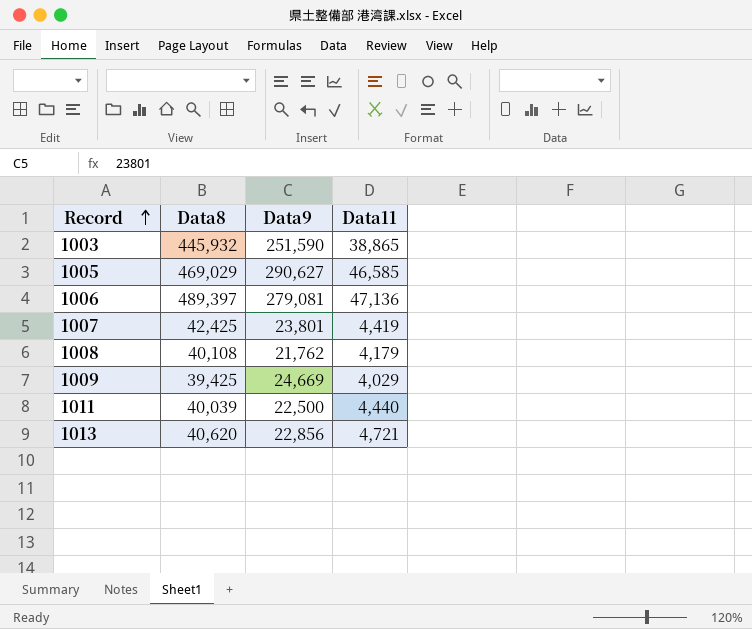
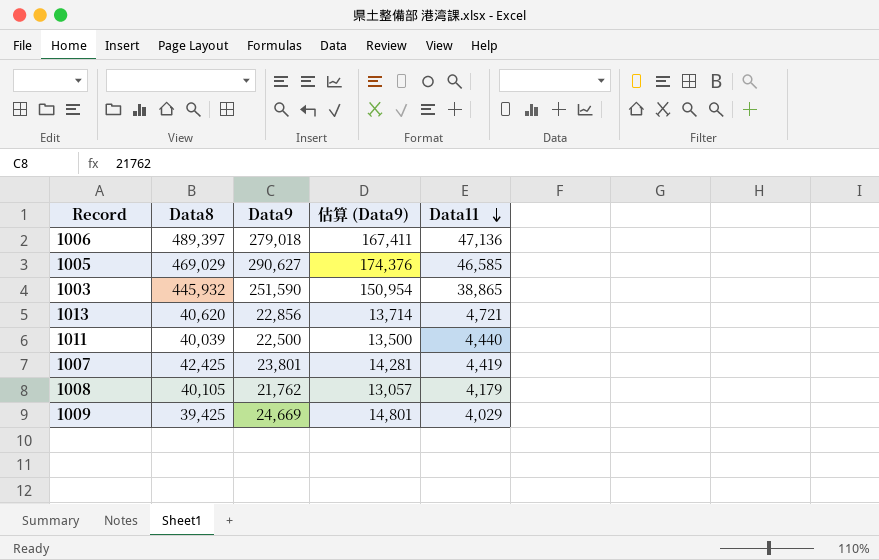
row order: Record ascending -> Data11 descending
column 估算 (Data9) | formula: none -> [Data9] * 0.6
1006 | Data9: 279,081 -> 279,018
1008 | Data8: 40,108 -> 40,105

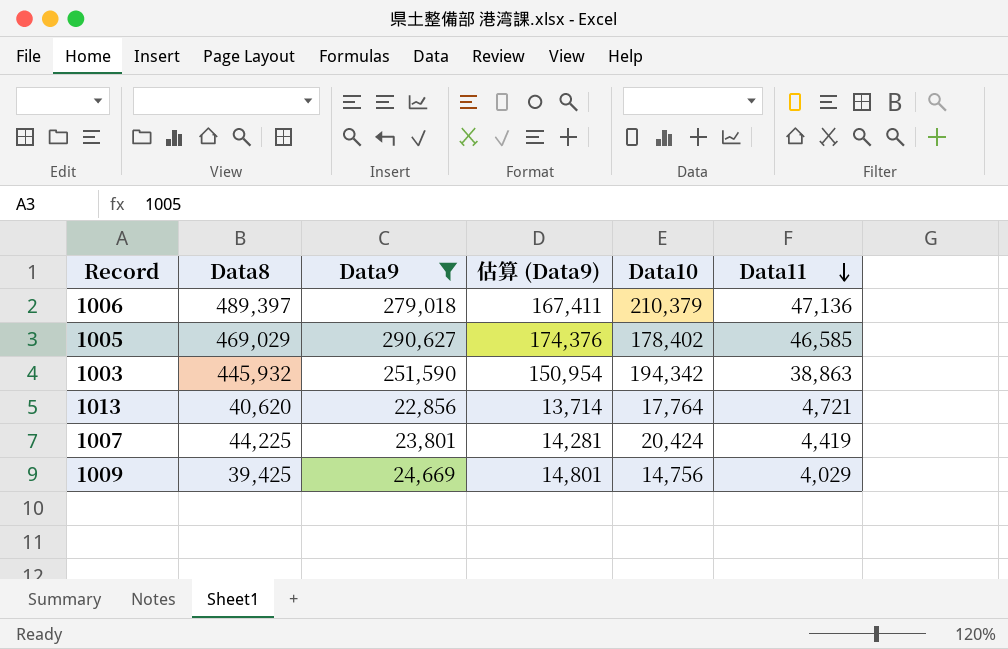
filter: none -> Data9 >= 22,856
column Data10 | formula: none -> [Data8] - [Data9]
1003 | Data11: 38,865 -> 38,863
1007 | Data8: 42,425 -> 44,225

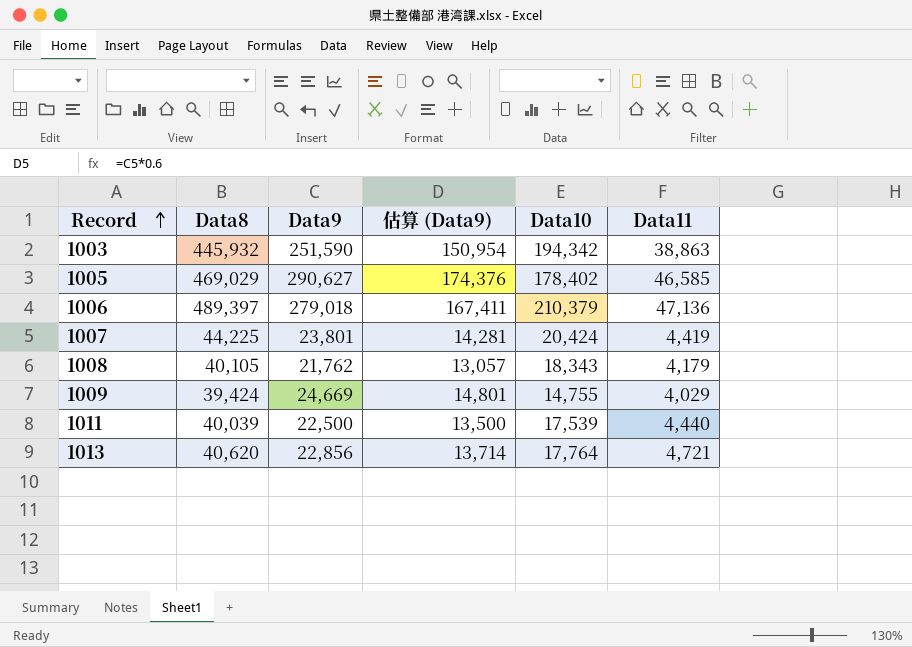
filter: Data9 >= 22,856 -> none
row order: Data11 descending -> Record ascending
1009 | Data8: 39,425 -> 39,424
1009 | Data10: 14,756 -> 14,755

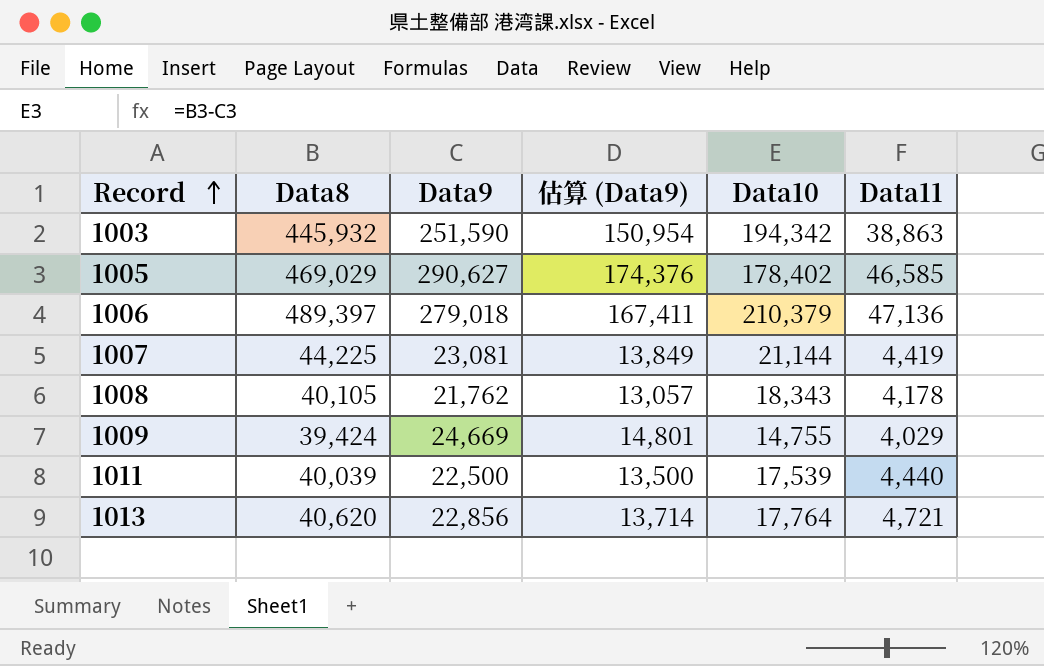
1007 | Data9: 23,801 -> 23,081
1007 | 估算 (Data9): 14,281 -> 13,849
1007 | Data10: 20,424 -> 21,144
1008 | Data11: 4,179 -> 4,178

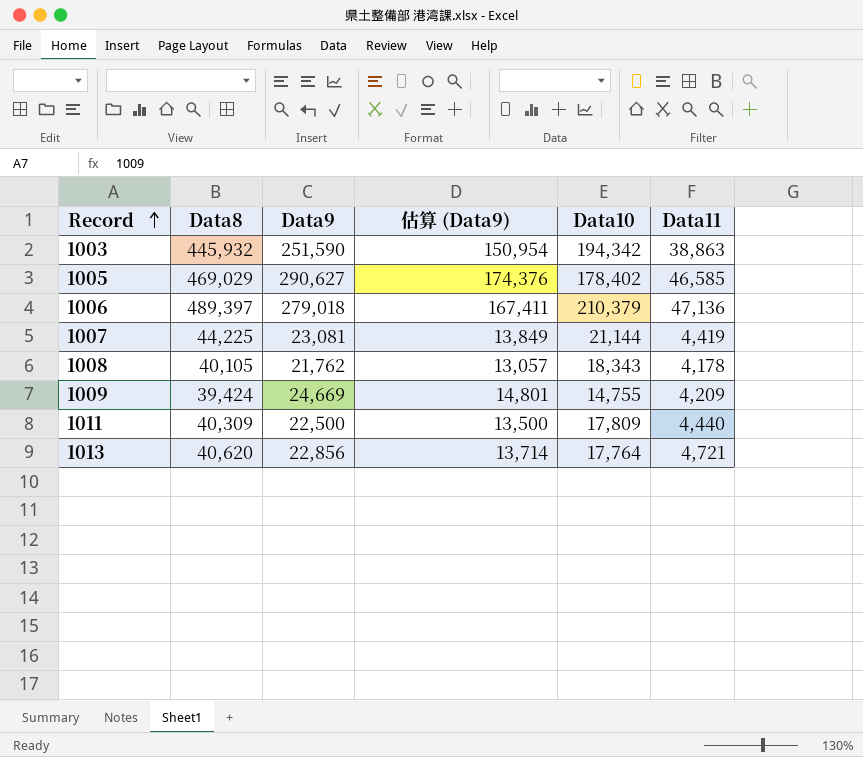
1009 | Data11: 4,029 -> 4,209
1011 | Data8: 40,039 -> 40,309
1011 | Data10: 17,539 -> 17,809

